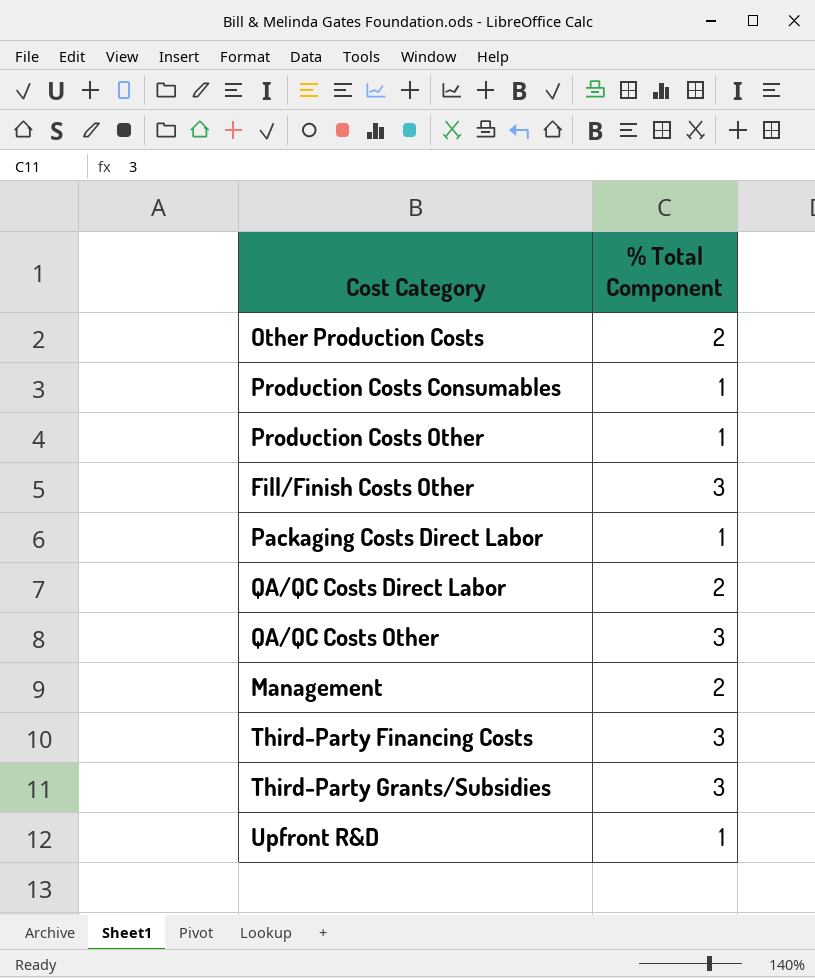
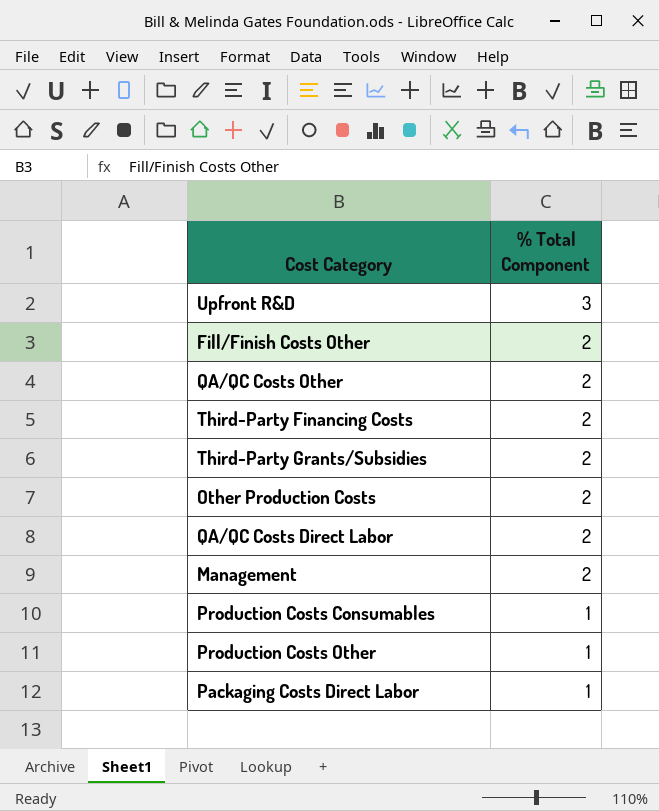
row order: none -> % Total Component descending
Upfront R&D | % Total Component: 1 -> 3
Fill/Finish Costs Other | % Total Component: 3 -> 2
QA/QC Costs Other | % Total Component: 3 -> 2
Third-Party Financing Costs | % Total Component: 3 -> 2
Third-Party Grants/Subsidies | % Total Component: 3 -> 2

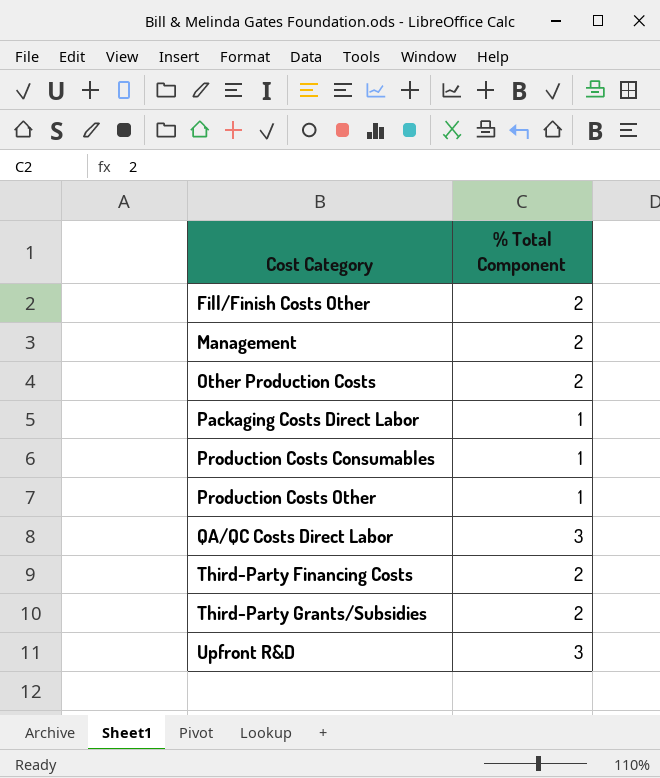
row order: % Total Component descending -> Cost Category ascending
row QA/QC Costs Other: 2 -> none
QA/QC Costs Direct Labor | % Total Component: 2 -> 3

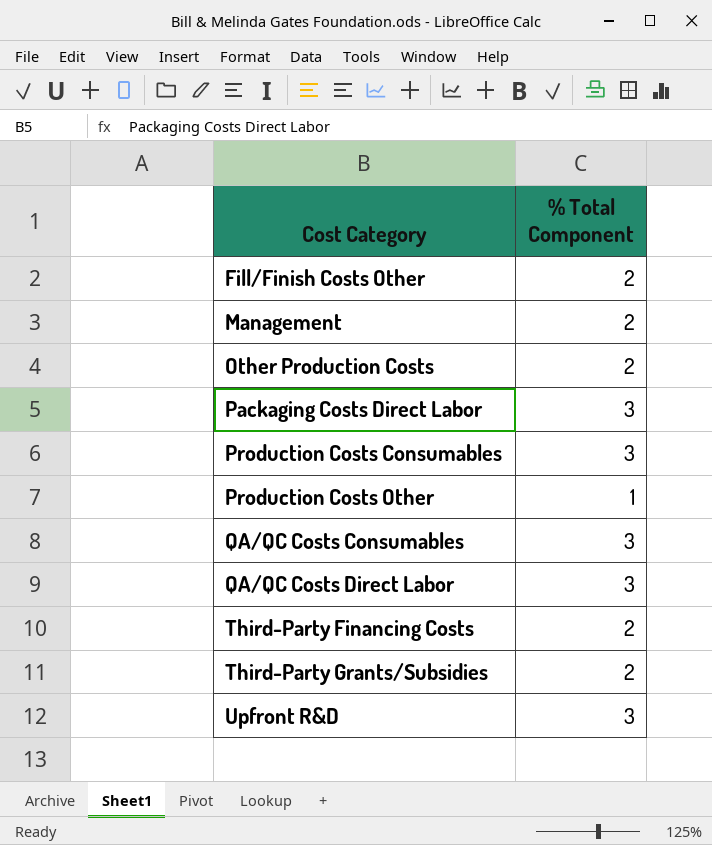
Packaging Costs Direct Labor | % Total Component: 1 -> 3
Production Costs Consumables | % Total Component: 1 -> 3
row QA/QC Costs Consumables: none -> 3

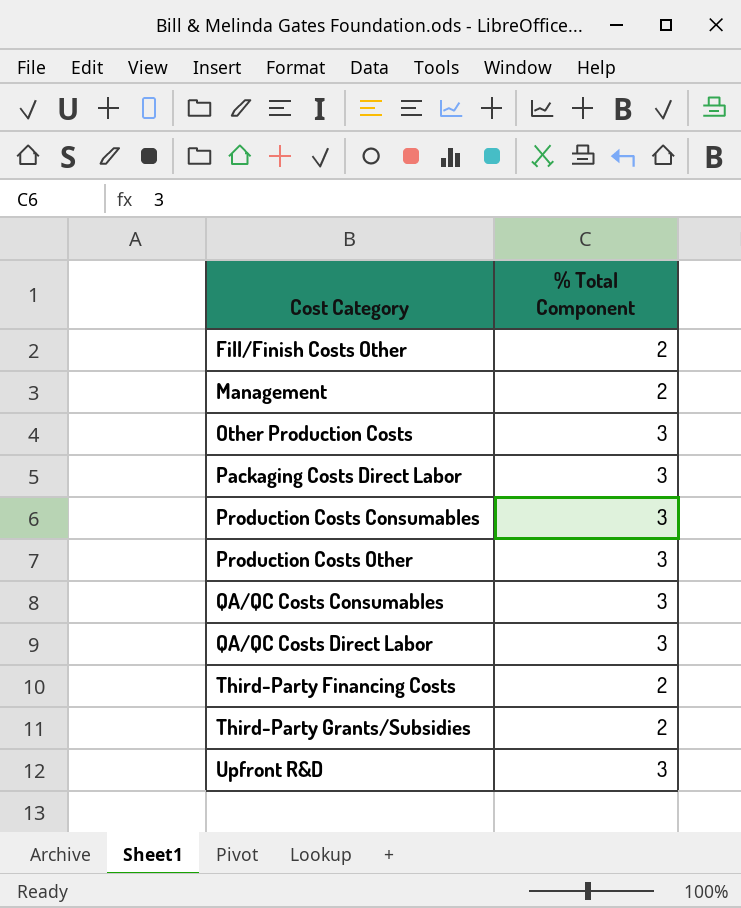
Other Production Costs | % Total Component: 2 -> 3
Production Costs Other | % Total Component: 1 -> 3

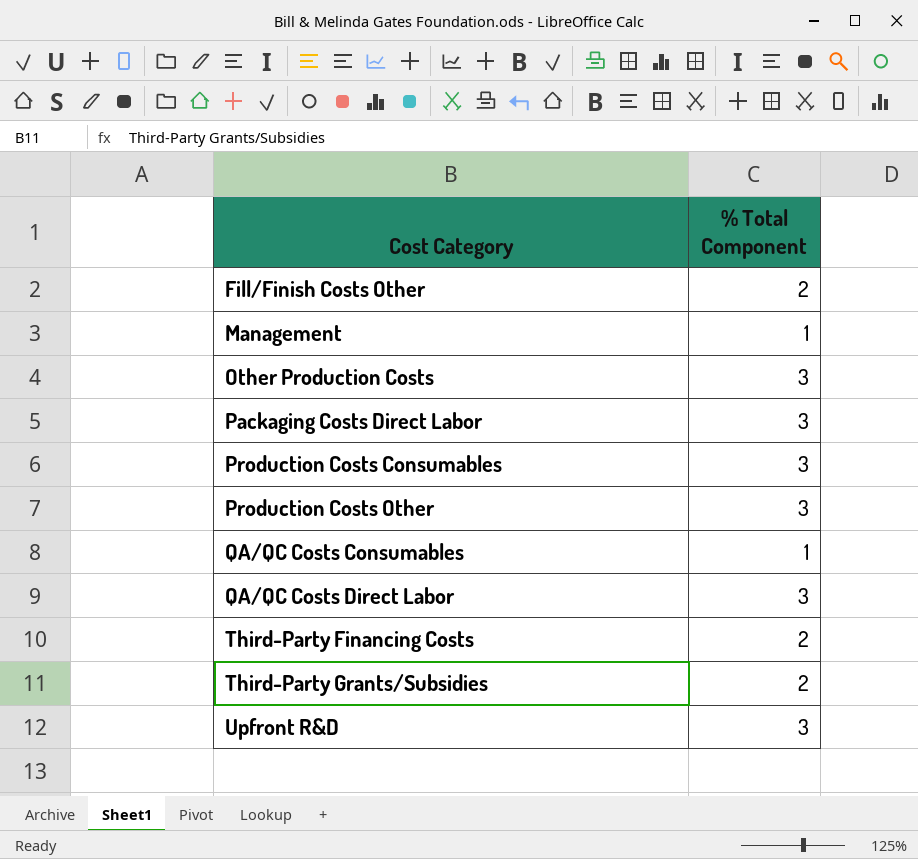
Management | % Total Component: 2 -> 1
QA/QC Costs Consumables | % Total Component: 3 -> 1

